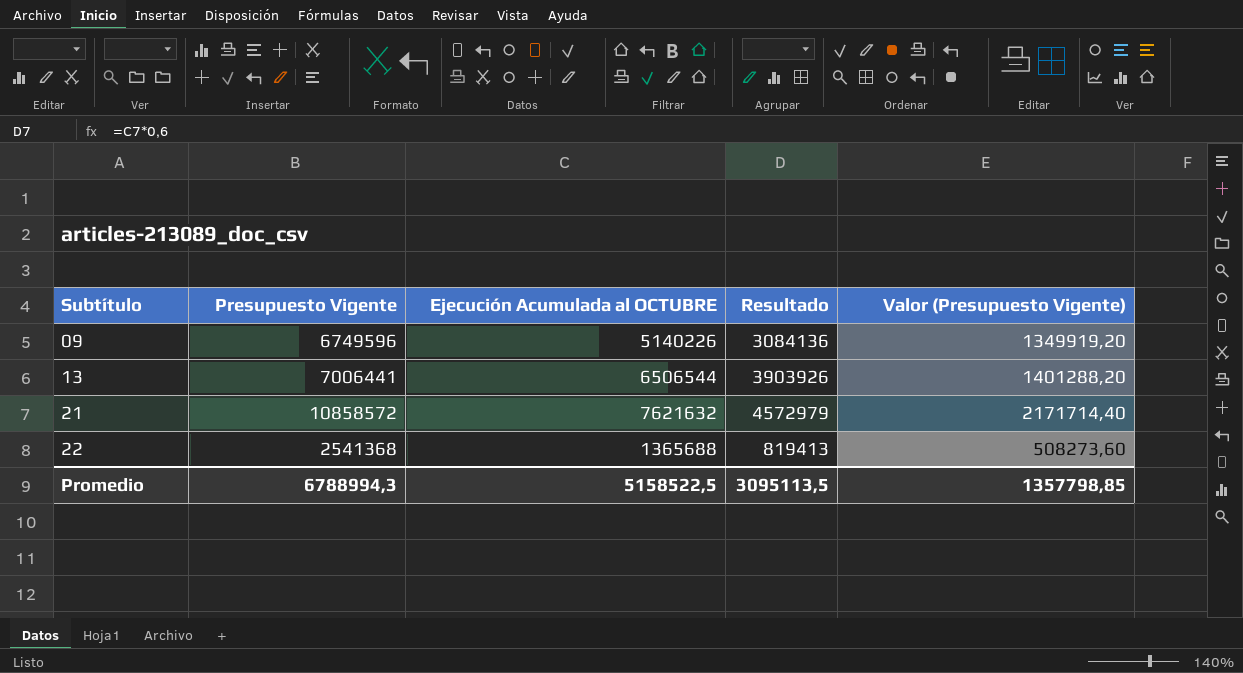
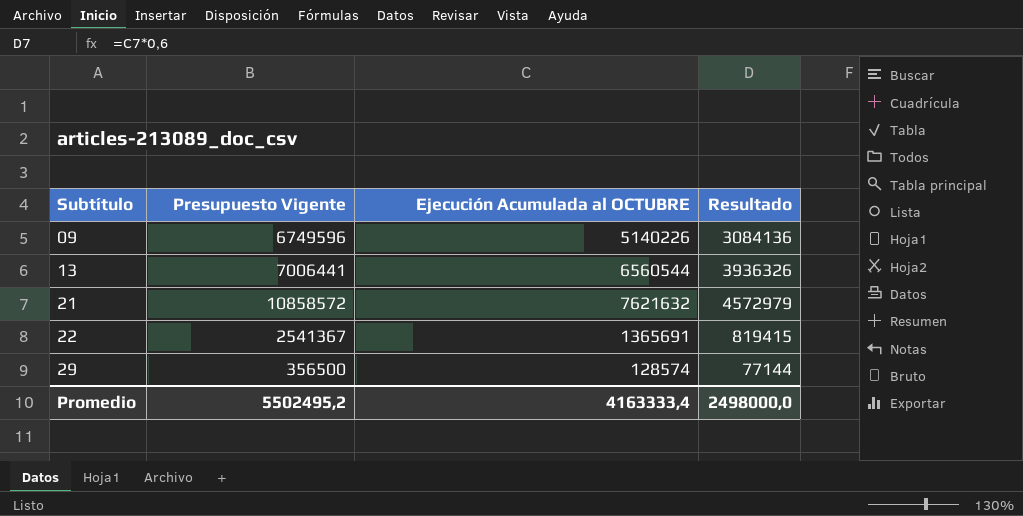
column Valor (Presupuesto Vigente) | formula: [Presupuesto Vigente] * 0,2 -> none
13 | Ejecución Acumulada al OCTUBRE: 6506544 -> 6560544
13 | Resultado: 3903926 -> 3936326
22 | Presupuesto Vigente: 2541368 -> 2541367
22 | Ejecución Acumulada al OCTUBRE: 1365688 -> 1365691
22 | Resultado: 819413 -> 819415
row 29: none -> 356500 | 128574 | 77144
Promedio | Presupuesto Vigente: 6788994,3 -> 5502495,2
Promedio | Ejecución Acumulada al OCTUBRE: 5158522,5 -> 4163333,4
Promedio | Resultado: 3095113,5 -> 2498000,0

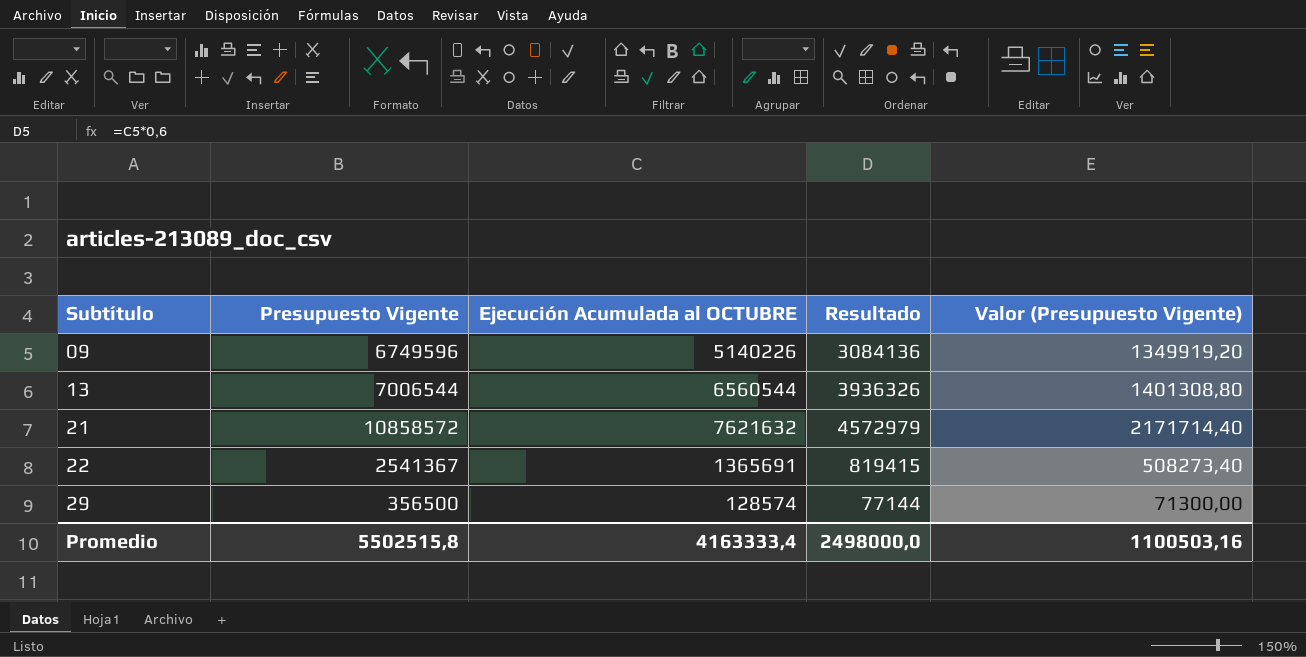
column Valor (Presupuesto Vigente) | formula: none -> [Presupuesto Vigente] * 0,2
13 | Presupuesto Vigente: 7006441 -> 7006544
Promedio | Presupuesto Vigente: 5502495,2 -> 5502515,8

